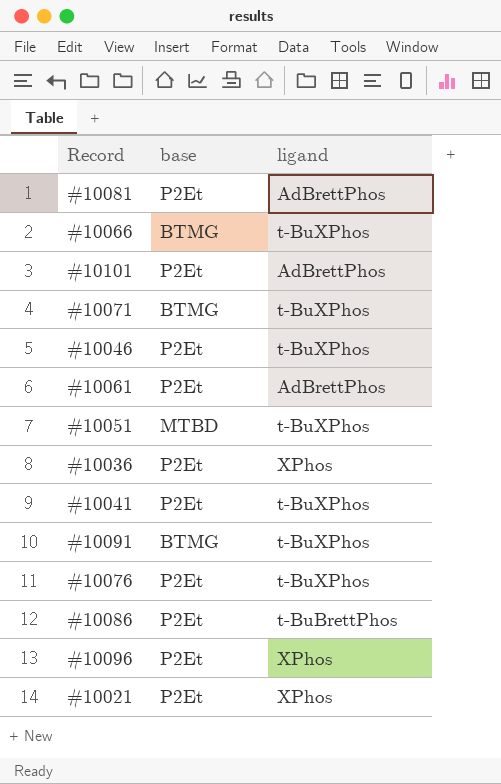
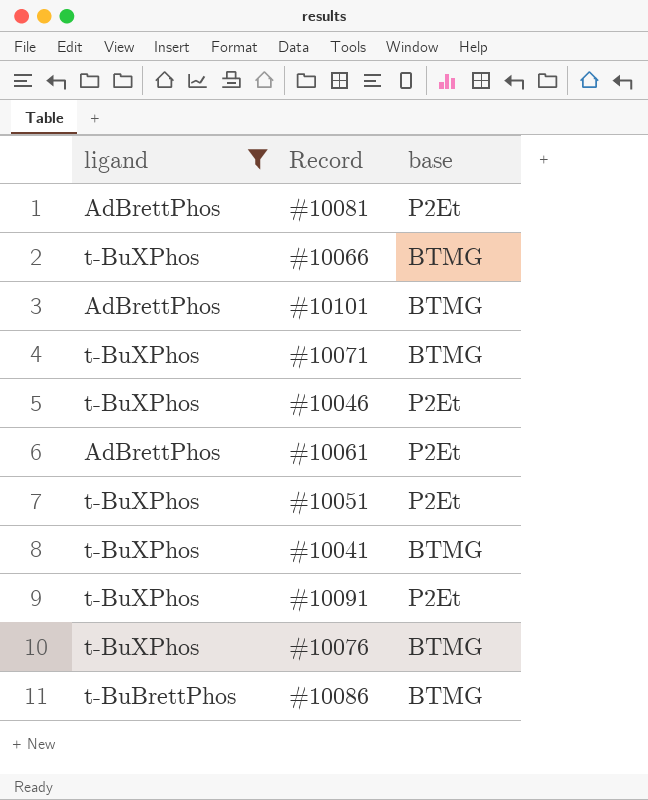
filter: none -> ligand != XPhos
column ligand | position: 3 -> 1
#10101 | base: P2Et -> BTMG
#10051 | base: MTBD -> P2Et
#10041 | base: P2Et -> BTMG
#10091 | base: BTMG -> P2Et
#10076 | base: P2Et -> BTMG
#10086 | base: P2Et -> BTMG

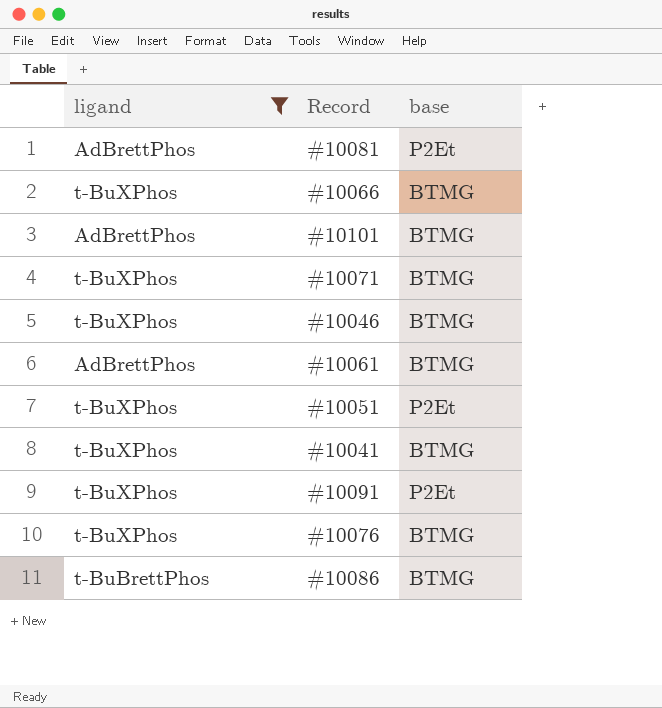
#10046 | base: P2Et -> BTMG
#10061 | base: P2Et -> BTMG

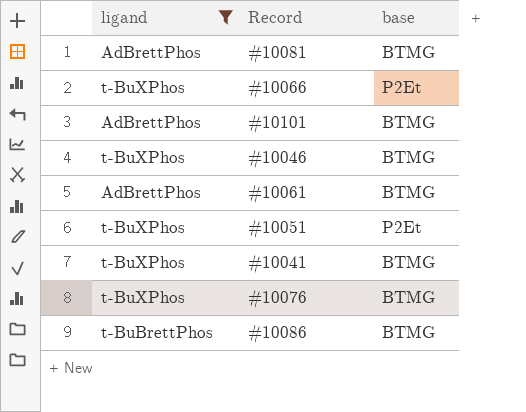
row #10071: t-BuXPhos | BTMG -> none
row #10091: t-BuXPhos | P2Et -> none
#10081 | base: P2Et -> BTMG
#10066 | base: BTMG -> P2Et

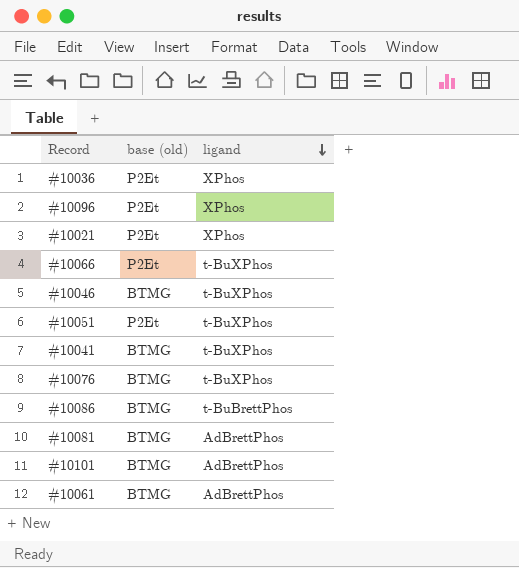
filter: ligand != XPhos -> none
row order: none -> ligand descending
column name: base -> base (old)
column ligand | position: 1 -> 3

